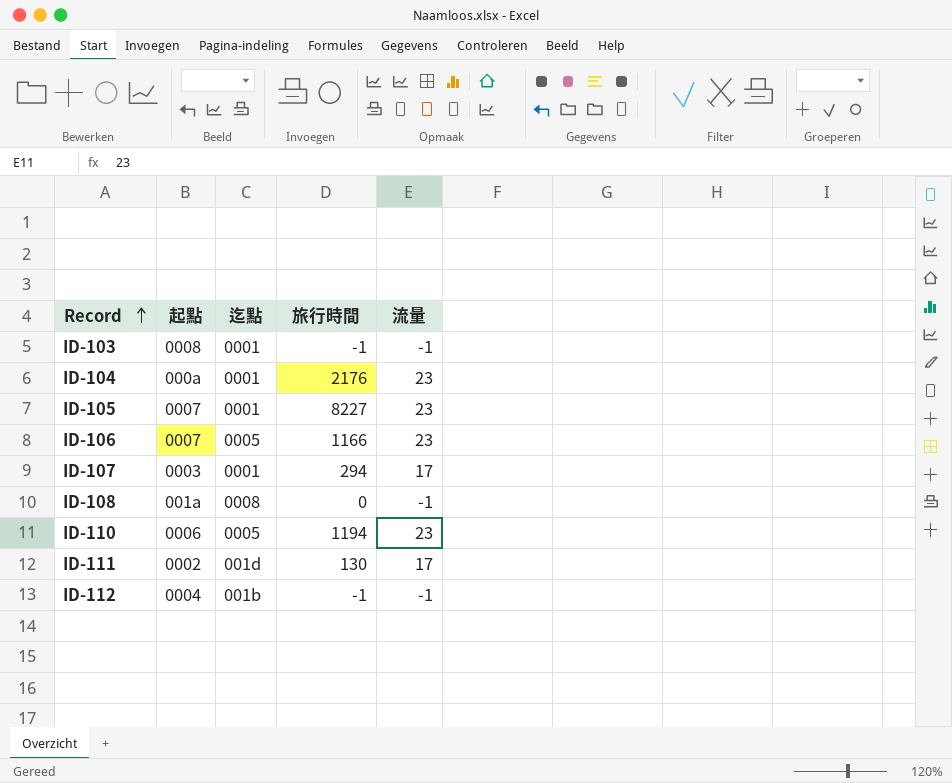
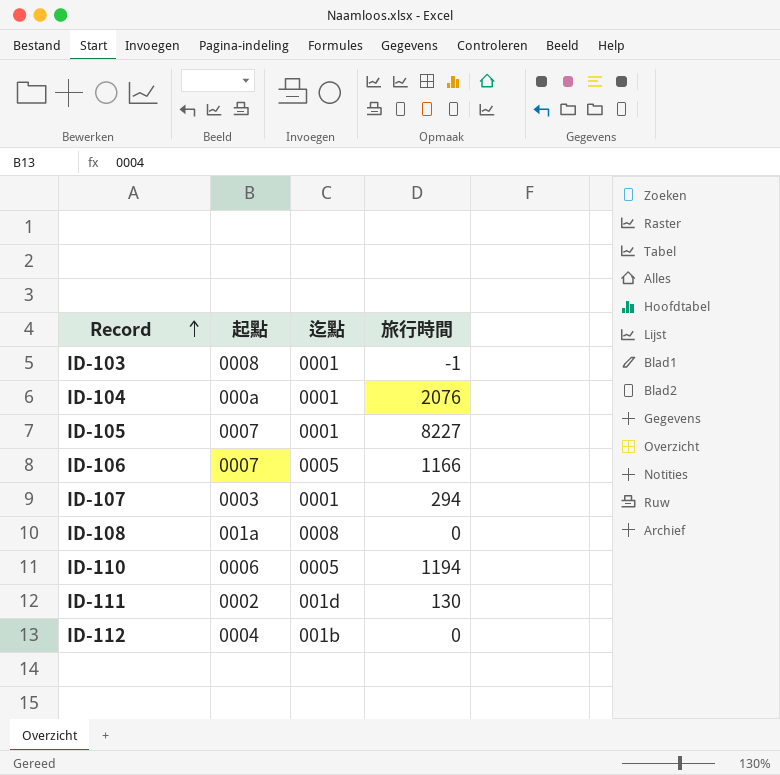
column 流量 | position: 5 -> none
ID-104 | 旅行時間: 2176 -> 2076
ID-112 | 旅行時間: -1 -> 0

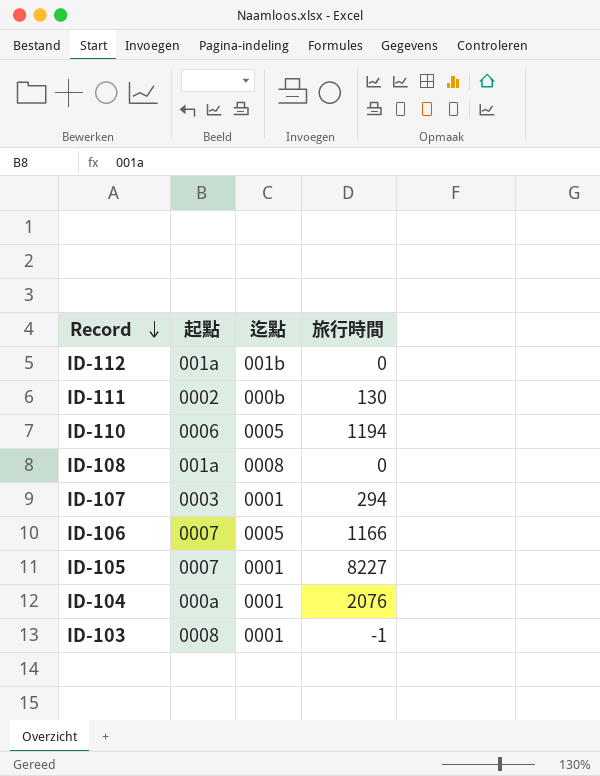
row order: Record ascending -> Record descending
ID-112 | 起點: 0004 -> 001a
ID-111 | 迄點: 001d -> 000b

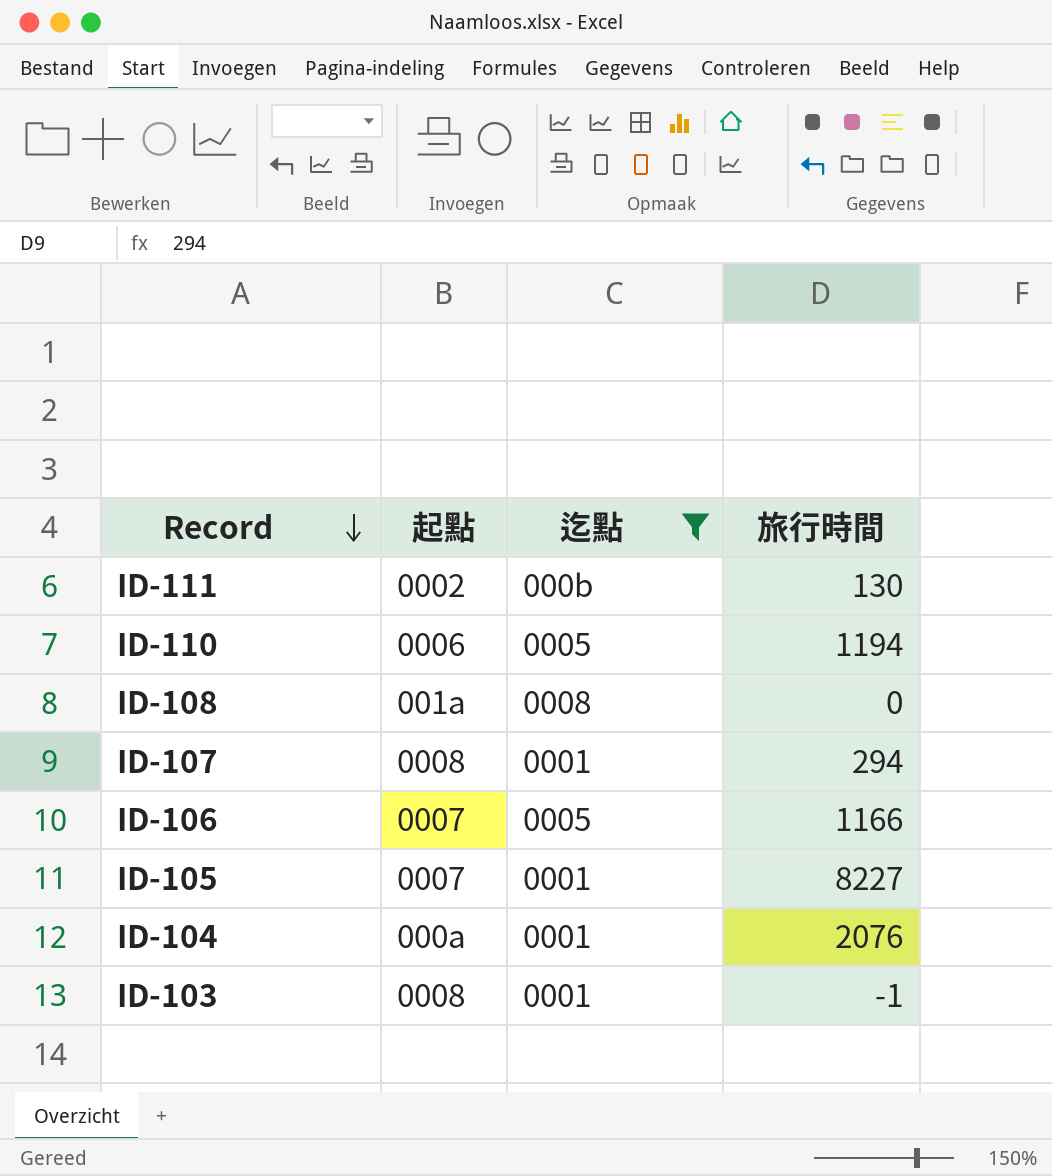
filter: none -> 迄點 != 001b
ID-107 | 起點: 0003 -> 0008

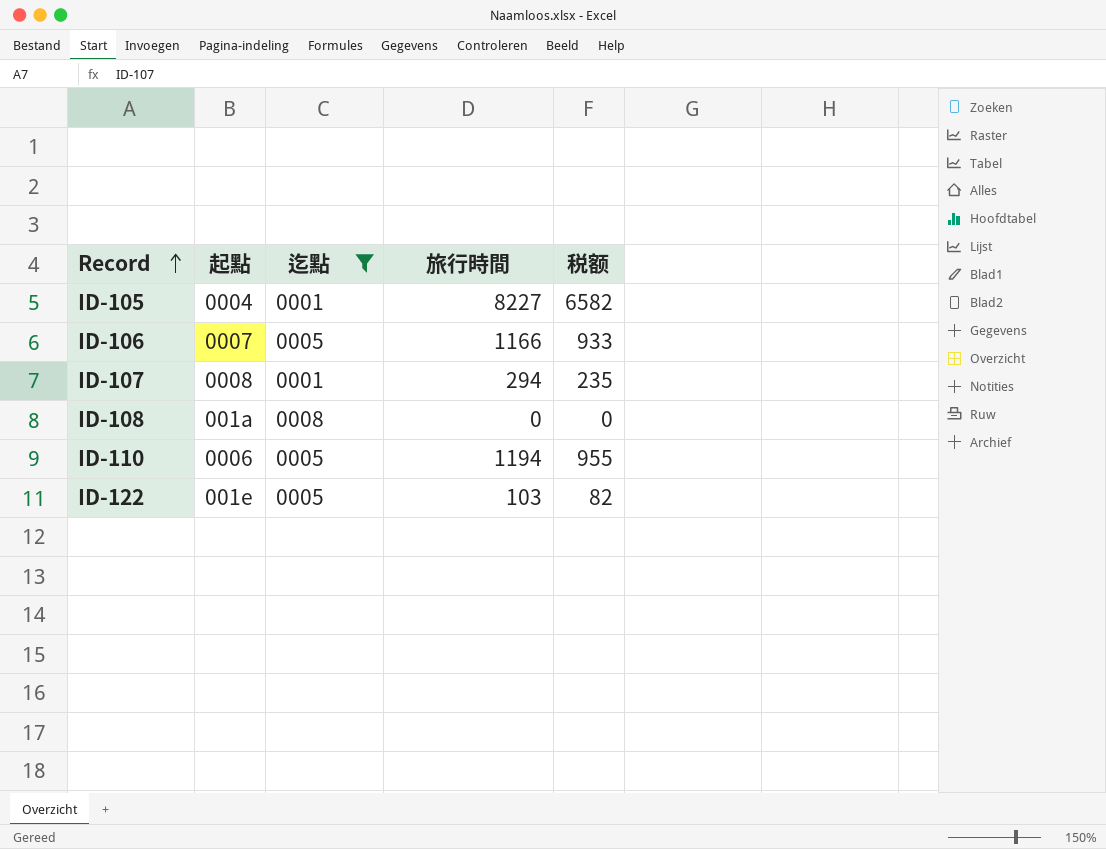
row order: Record descending -> Record ascending
column 税额 | formula: none -> [旅行時間] * 0.8
row ID-111: 0002 | 000b | 130 -> none
row ID-104: 000a | 0001 | 2076 -> none
row ID-103: 0008 | 0001 | -1 -> none
ID-105 | 起點: 0007 -> 0004
row ID-122: none -> 001e | 0005 | 103 | 82

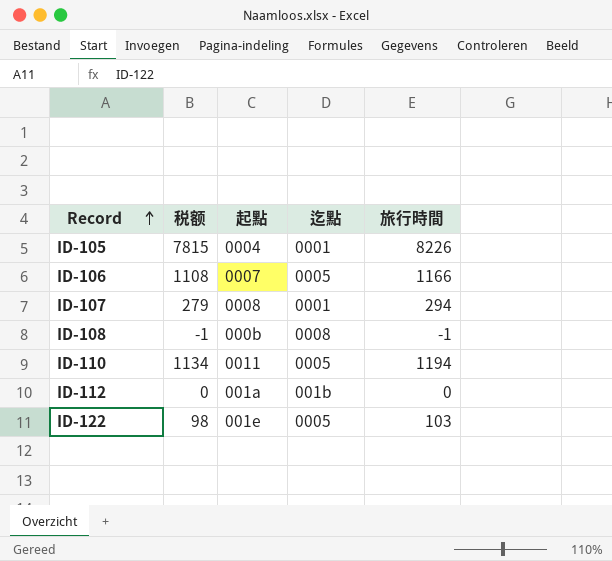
filter: 迄點 != 001b -> none
column 税额 | formula: [旅行時間] * 0.8 -> [旅行時間] * 0.95
column 税额 | position: 5 -> 2
ID-105 | 旅行時間: 8227 -> 8226
ID-108 | 起點: 001a -> 000b
ID-108 | 旅行時間: 0 -> -1
ID-110 | 起點: 0006 -> 0011

